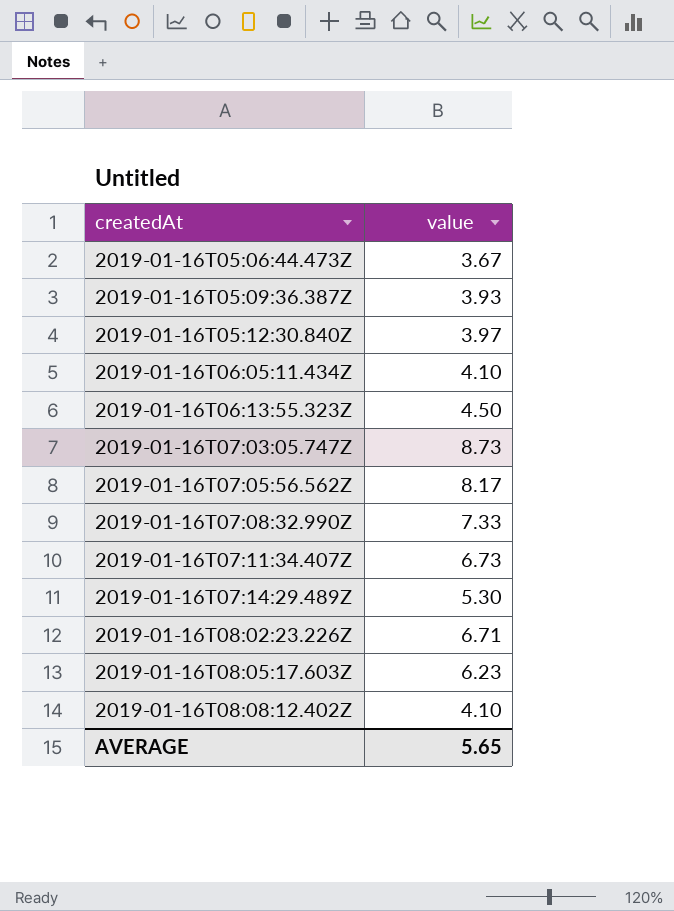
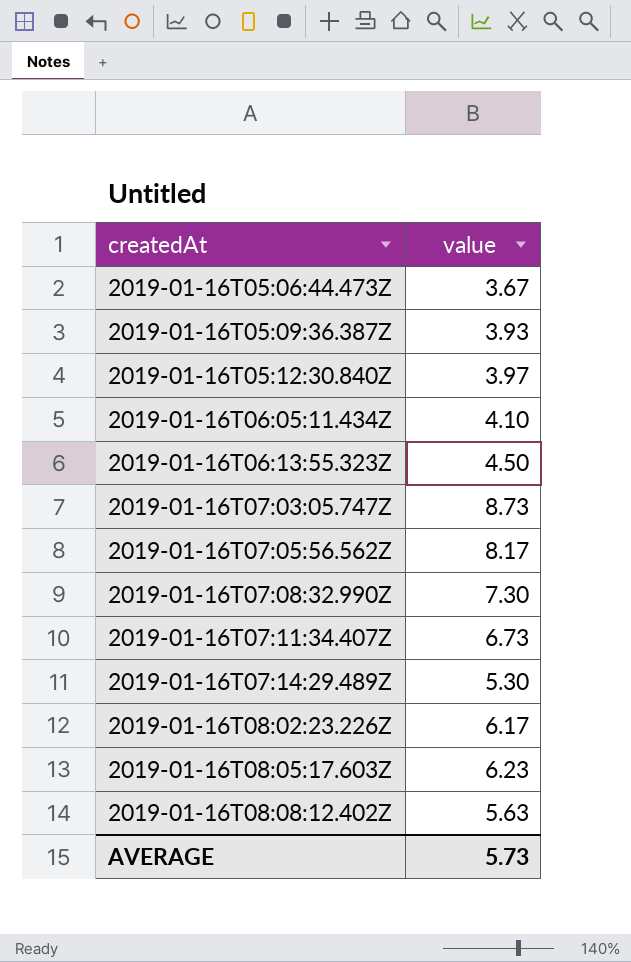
2019-01-16T07:08:32.990Z | value: 7.33 -> 7.30
2019-01-16T08:02:23.226Z | value: 6.71 -> 6.17
2019-01-16T08:08:12.402Z | value: 4.10 -> 5.63
AVERAGE | value: 5.65 -> 5.73

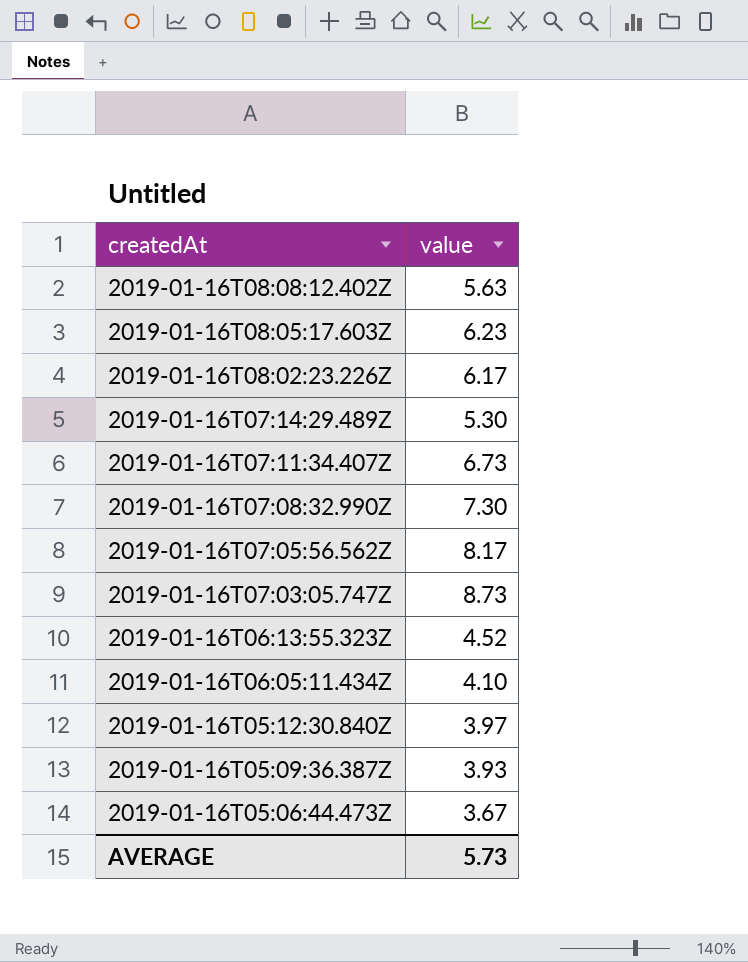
row order: createdAt ascending -> createdAt descending
2019-01-16T06:13:55.323Z | value: 4.50 -> 4.52

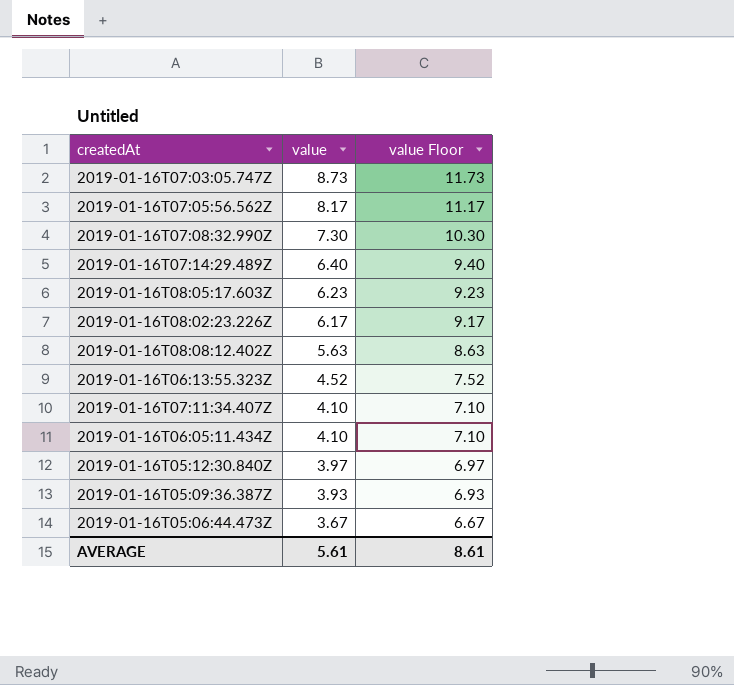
row order: createdAt descending -> value descending
column value Floor | formula: none -> [value] + 3
2019-01-16T07:14:29.489Z | value: 5.30 -> 6.40
2019-01-16T07:11:34.407Z | value: 6.73 -> 4.10
AVERAGE | value: 5.73 -> 5.61

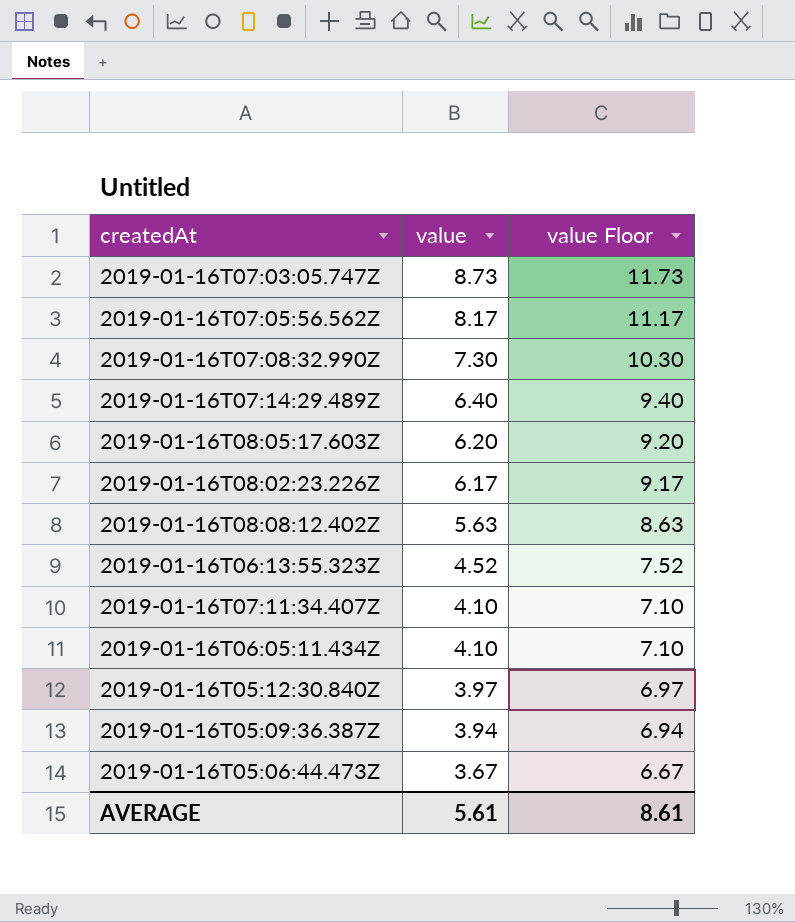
2019-01-16T08:05:17.603Z | value: 6.23 -> 6.20
2019-01-16T08:05:17.603Z | value Floor: 9.23 -> 9.20
2019-01-16T05:09:36.387Z | value: 3.93 -> 3.94
2019-01-16T05:09:36.387Z | value Floor: 6.93 -> 6.94

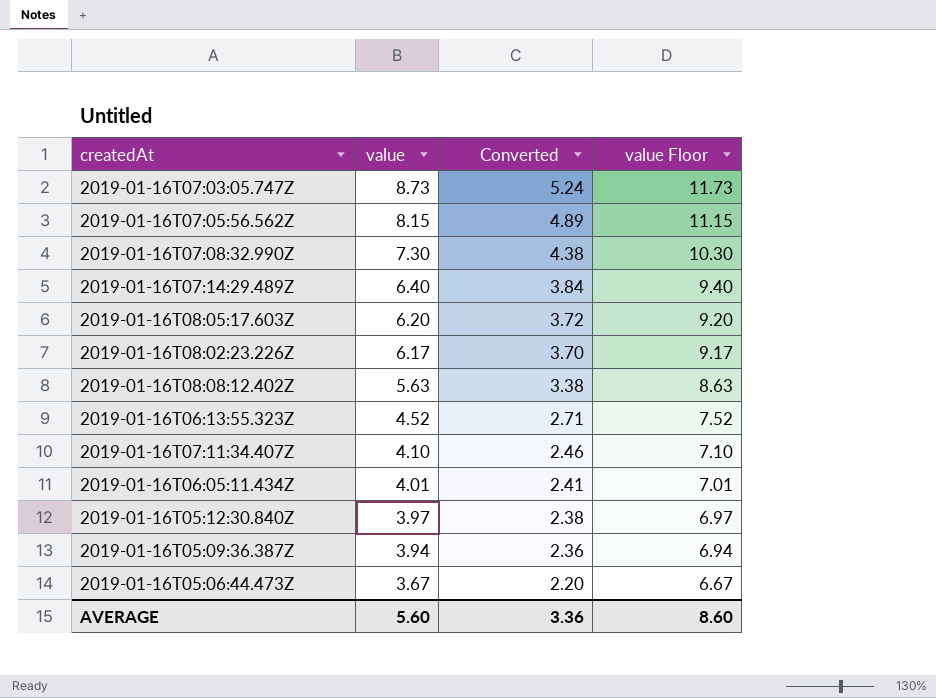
column Converted | formula: none -> [value] * 0.6
2019-01-16T07:05:56.562Z | value: 8.17 -> 8.15
2019-01-16T07:05:56.562Z | value Floor: 11.17 -> 11.15
2019-01-16T06:05:11.434Z | value: 4.10 -> 4.01
2019-01-16T06:05:11.434Z | value Floor: 7.10 -> 7.01
AVERAGE | value: 5.61 -> 5.60
AVERAGE | value Floor: 8.61 -> 8.60

